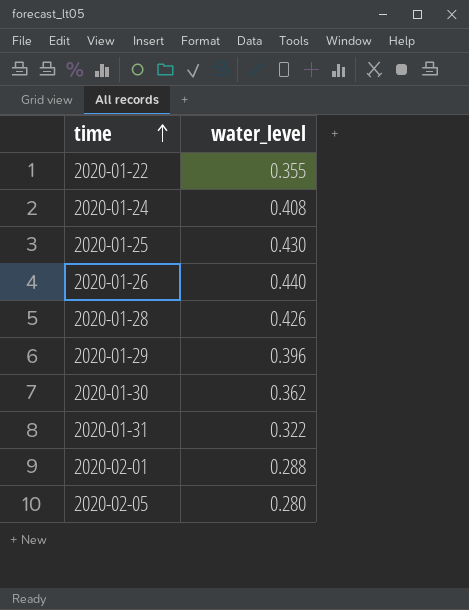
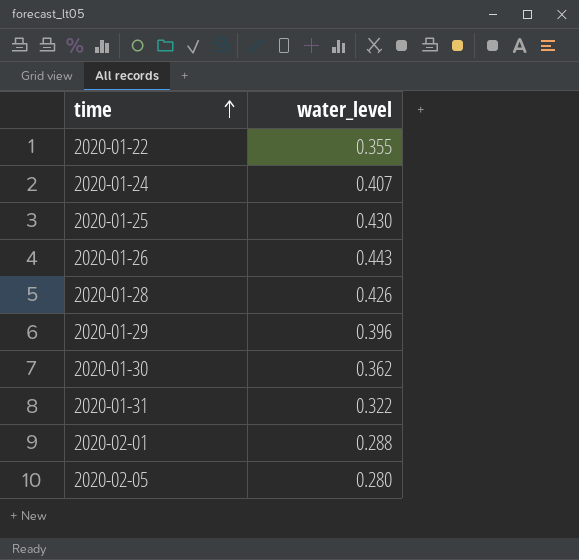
2020-01-24 | water_level: 0.408 -> 0.407
2020-01-26 | water_level: 0.440 -> 0.443

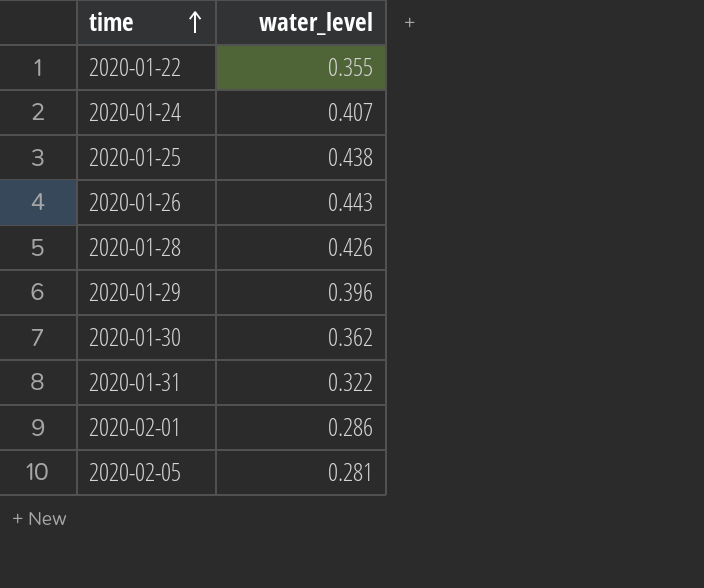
2020-01-25 | water_level: 0.430 -> 0.438
2020-02-01 | water_level: 0.288 -> 0.286
2020-02-05 | water_level: 0.280 -> 0.281

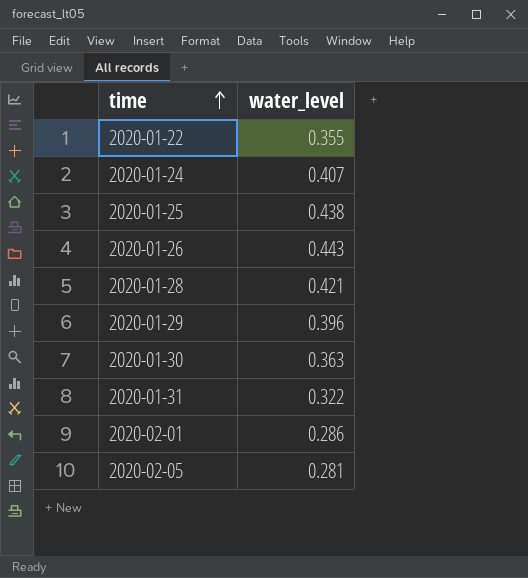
2020-01-28 | water_level: 0.426 -> 0.421
2020-01-30 | water_level: 0.362 -> 0.363

